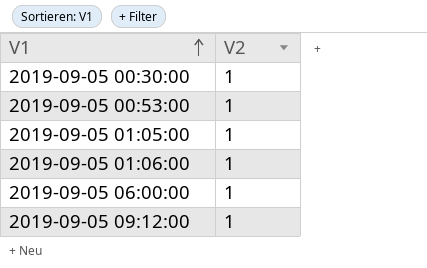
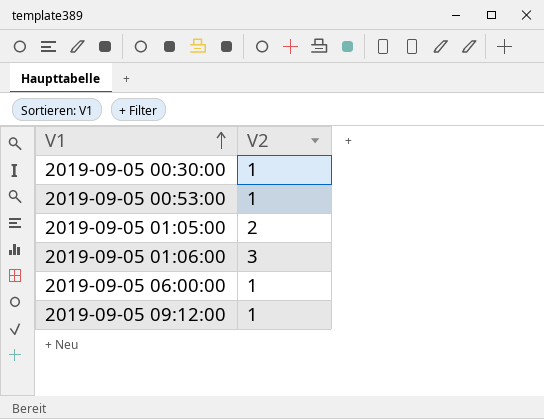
2019-09-05 01:05:00 | V2: 1 -> 2
2019-09-05 01:06:00 | V2: 1 -> 3

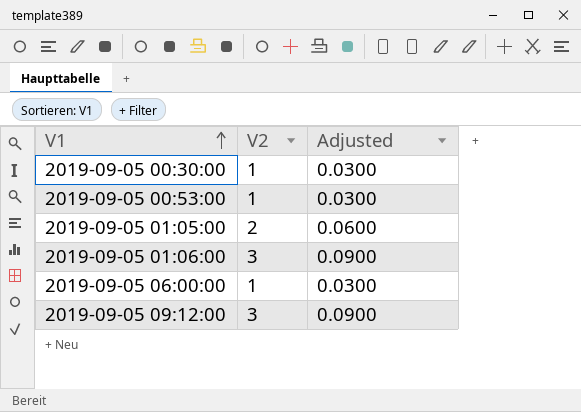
column Adjusted | formula: none -> [V2] * 0.03
2019-09-05 09:12:00 | V2: 1 -> 3

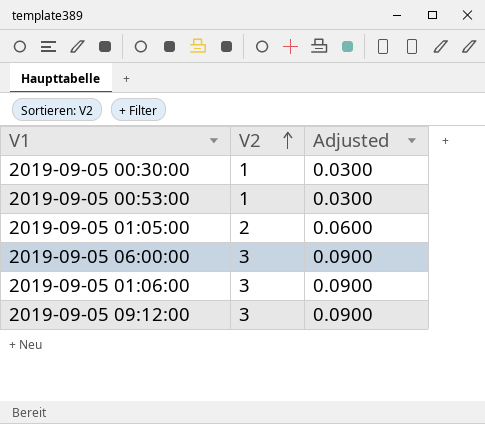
row order: V1 ascending -> V2 ascending
2019-09-05 06:00:00 | V2: 1 -> 3
2019-09-05 06:00:00 | Adjusted: 0.0300 -> 0.0900

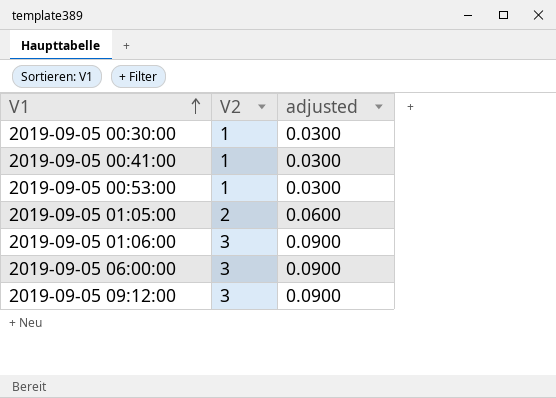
row order: V2 ascending -> V1 ascending
column name: Adjusted -> adjusted
row 2019-09-05 00:41:00: none -> 1 | 0.0300

